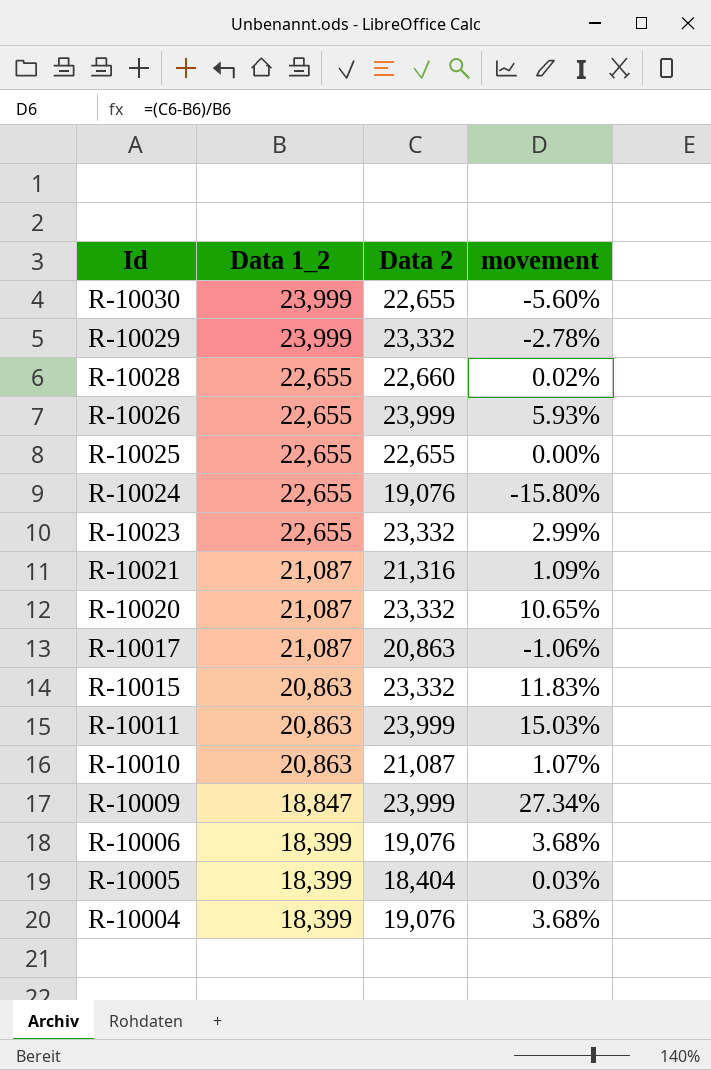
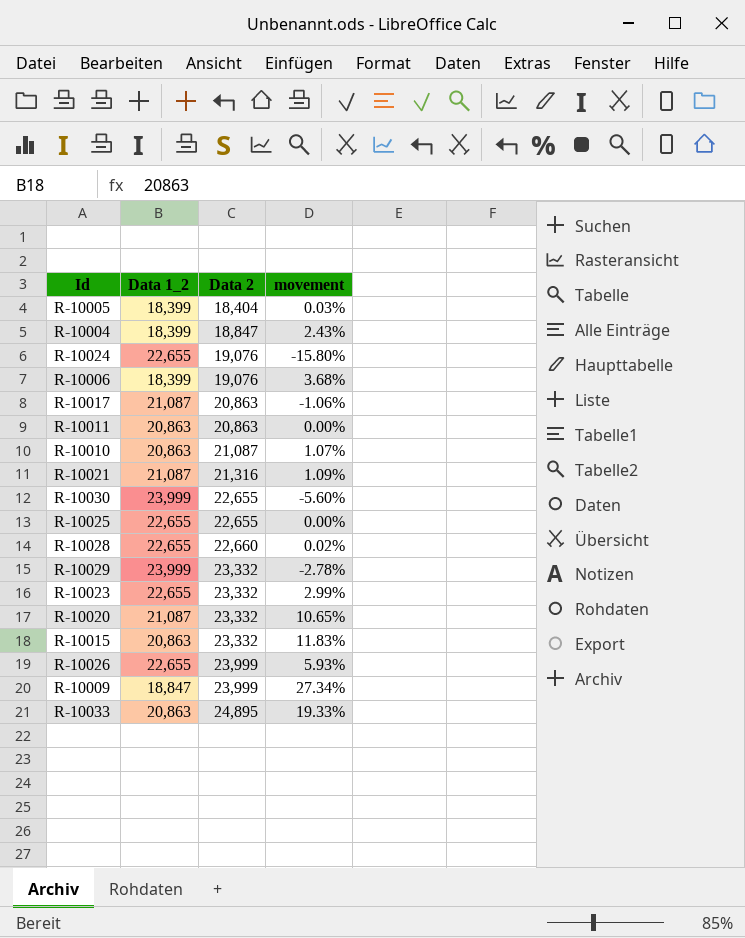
row order: Id descending -> Data 2 ascending
R-10004 | Data 2: 19,076 -> 18,847
R-10004 | movement: 3.68% -> 2.43%
R-10011 | Data 2: 23,999 -> 20,863
R-10011 | movement: 15.03% -> 0.00%
row R-10033: none -> 20,863 | 24,895 | 19.33%

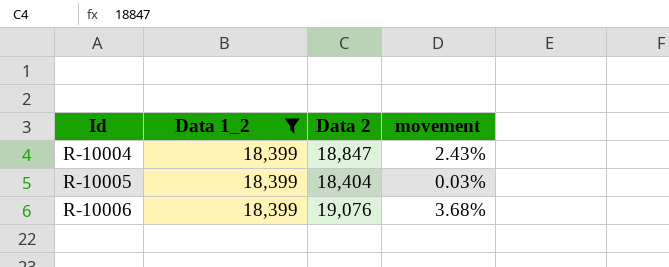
filter: none -> Data 1_2 = 18,399
row order: Data 2 ascending -> Id ascending

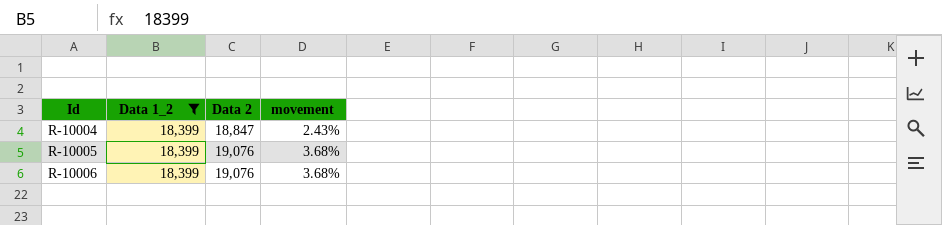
R-10005 | Data 2: 18,404 -> 19,076
R-10005 | movement: 0.03% -> 3.68%

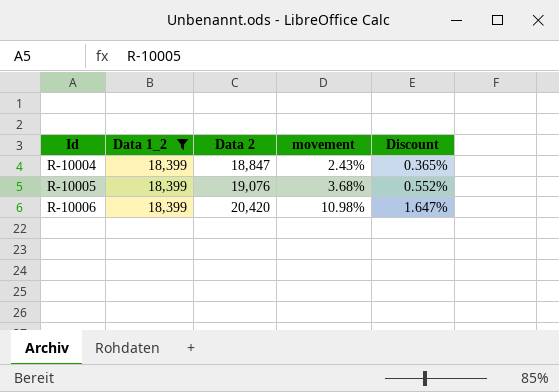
column Discount | formula: none -> [movement] * 0.15
R-10006 | Data 2: 19,076 -> 20,420
R-10006 | movement: 3.68% -> 10.98%

